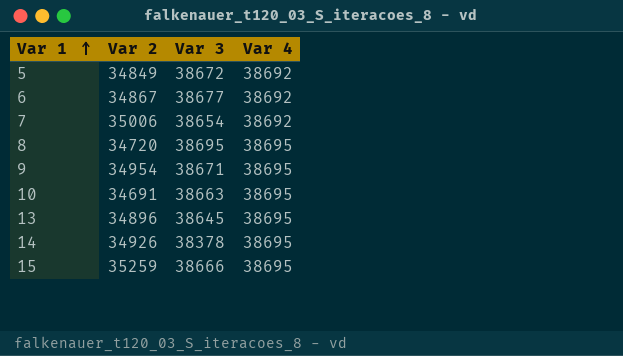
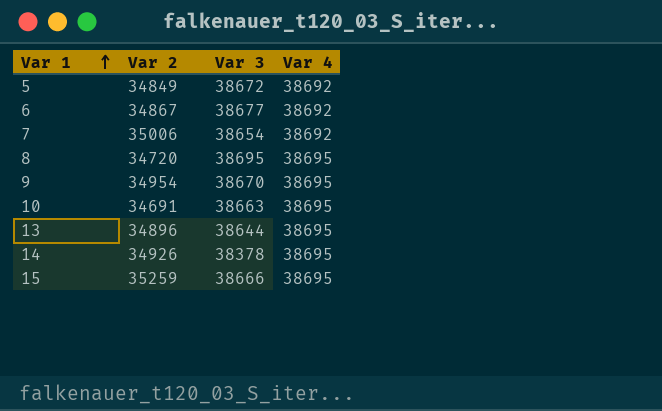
9 | Var 3: 38671 -> 38670
13 | Var 3: 38645 -> 38644

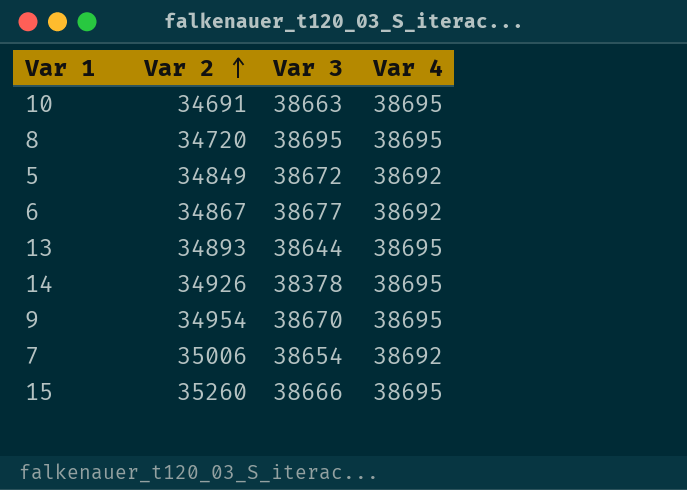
row order: Var 1 ascending -> Var 2 ascending
13 | Var 2: 34896 -> 34893
15 | Var 2: 35259 -> 35260

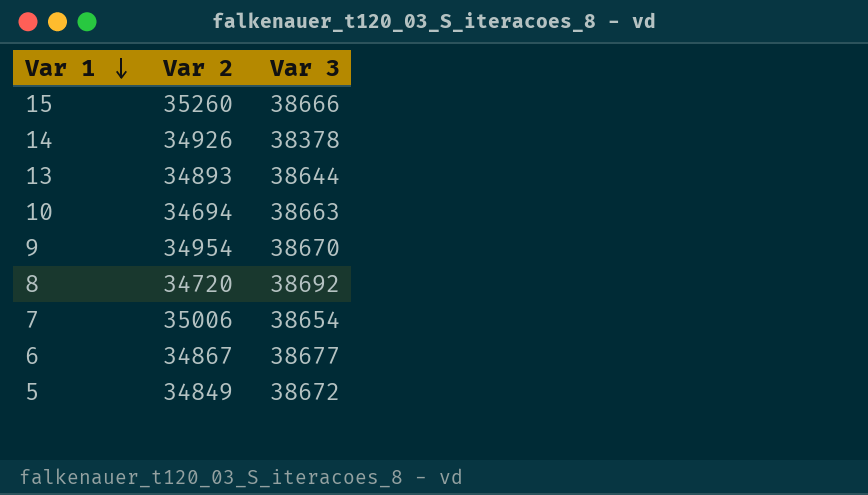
row order: Var 2 ascending -> Var 1 descending
column Var 4 | position: 4 -> none
10 | Var 2: 34691 -> 34694
8 | Var 3: 38695 -> 38692

